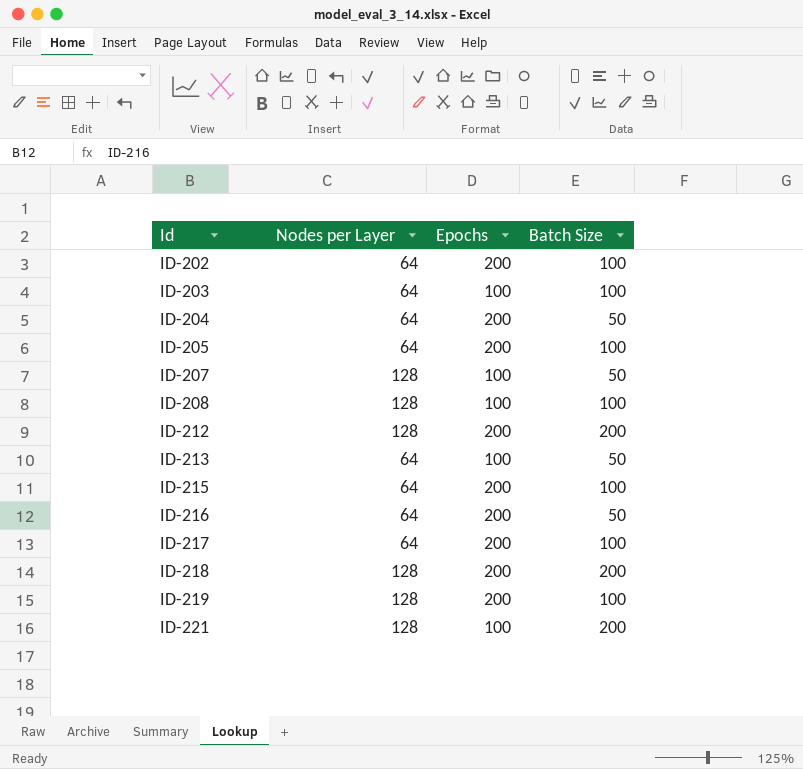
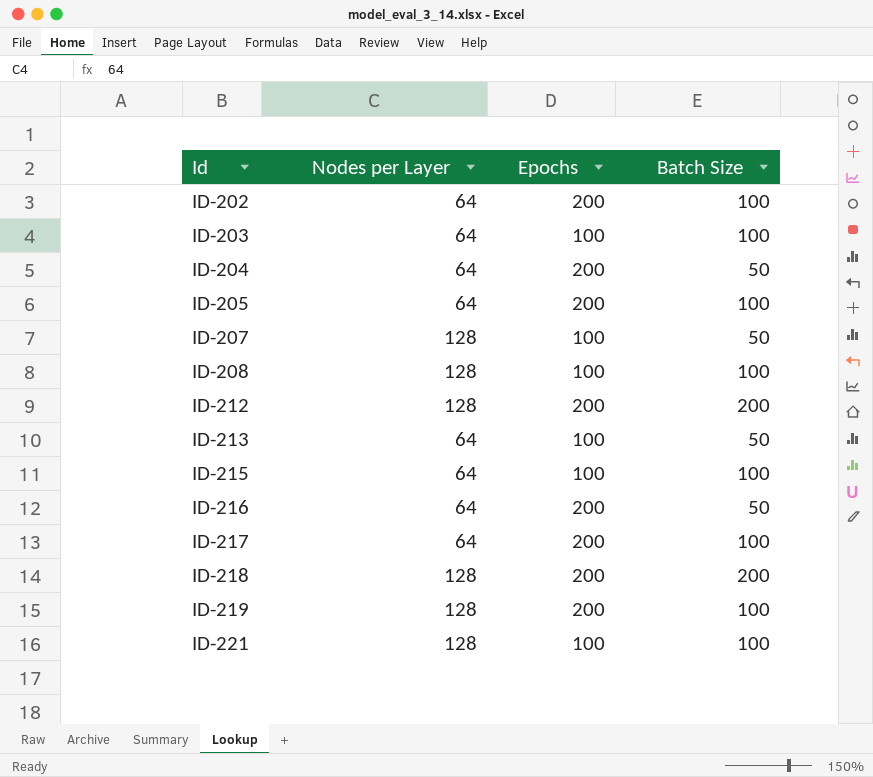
ID-215 | Epochs: 200 -> 100
ID-221 | Batch Size: 200 -> 100

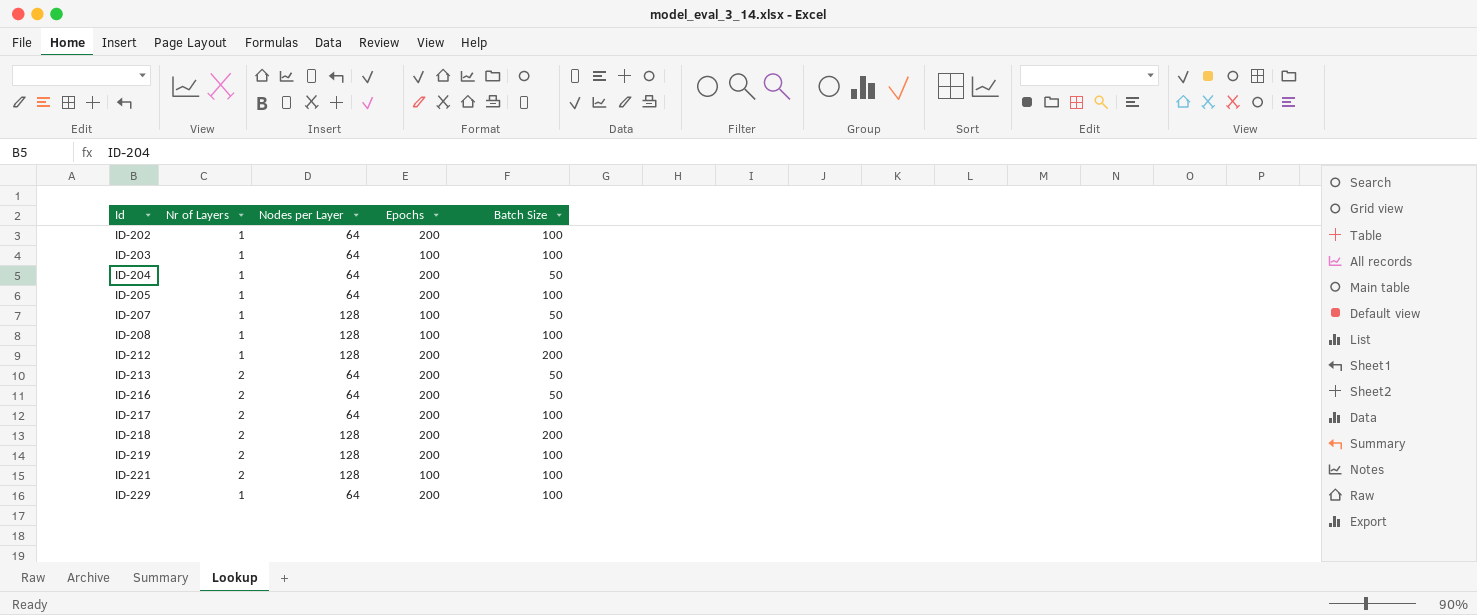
column Nr of Layers | position: none -> 2
row ID-215: 64 | 100 | 100 -> none
ID-213 | Epochs: 100 -> 200
row ID-229: none -> 1 | 64 | 200 | 100

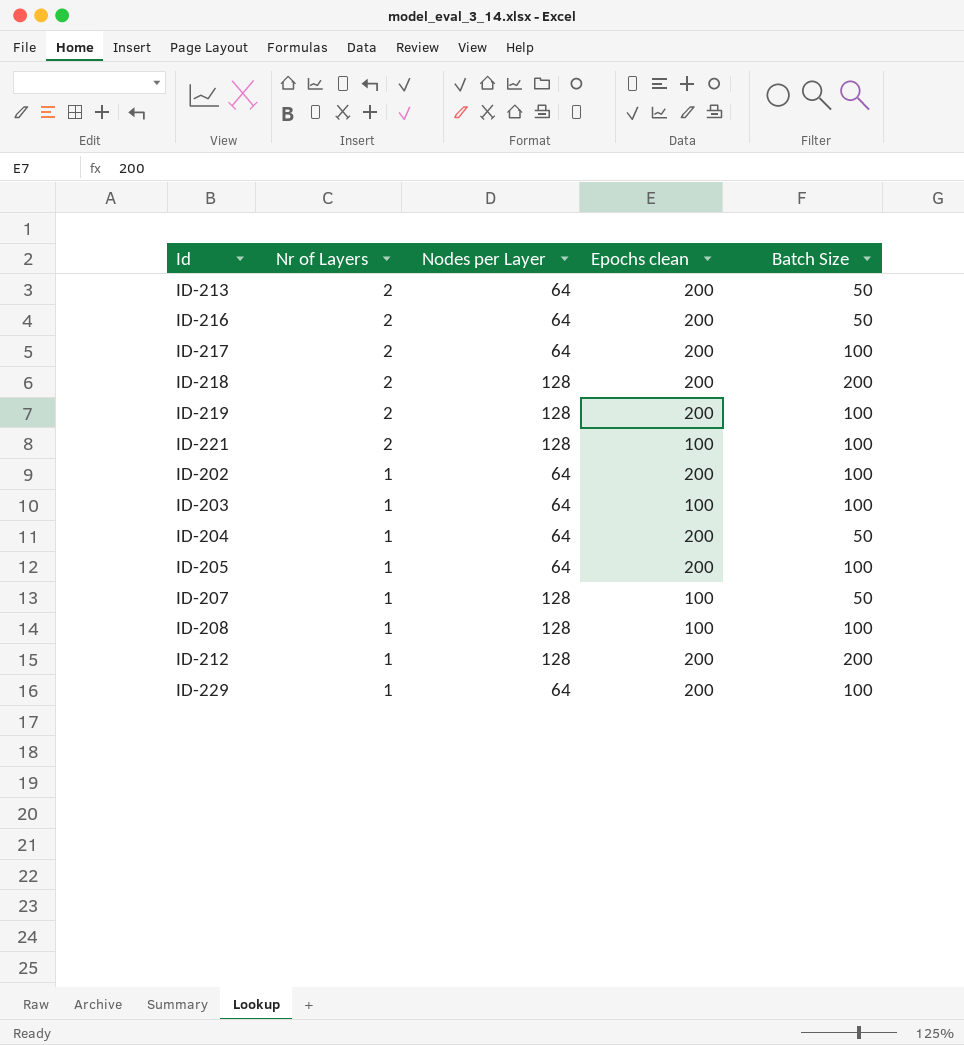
row order: Id ascending -> Nr of Layers descending
column name: Epochs -> Epochs clean

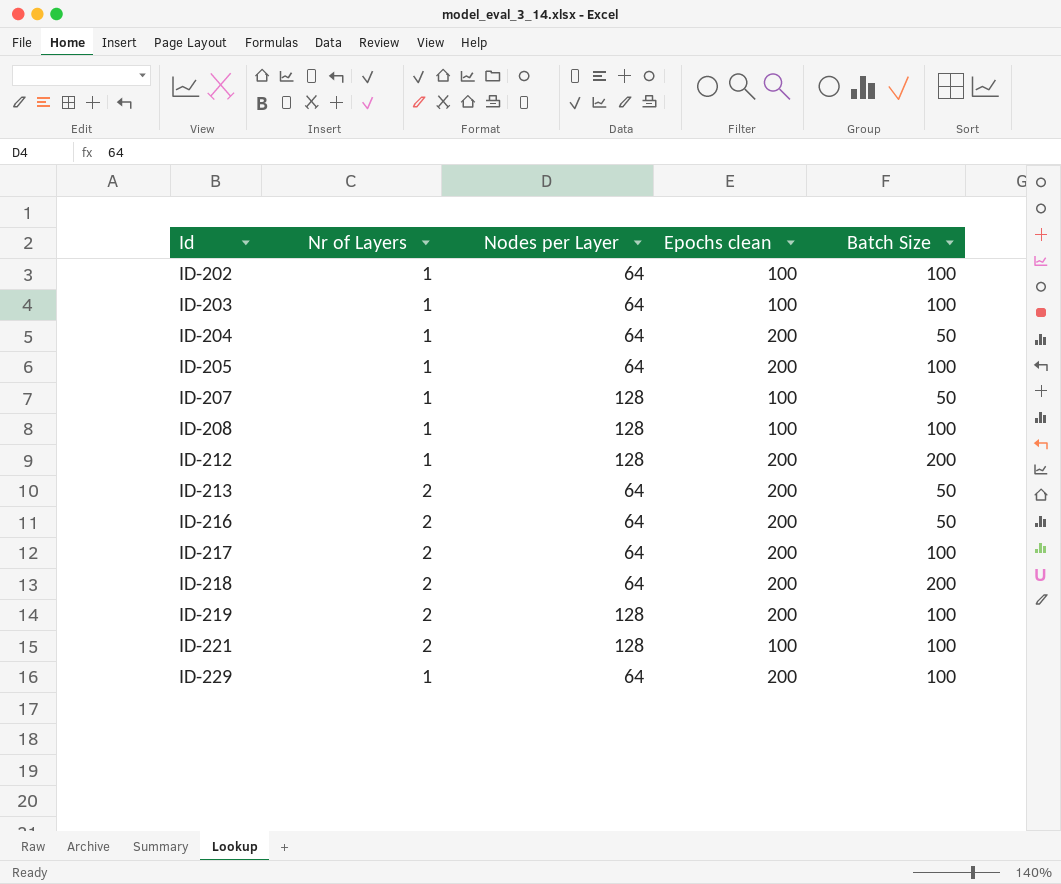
row order: Nr of Layers descending -> Id ascending
ID-202 | Epochs clean: 200 -> 100
ID-218 | Nodes per Layer: 128 -> 64

